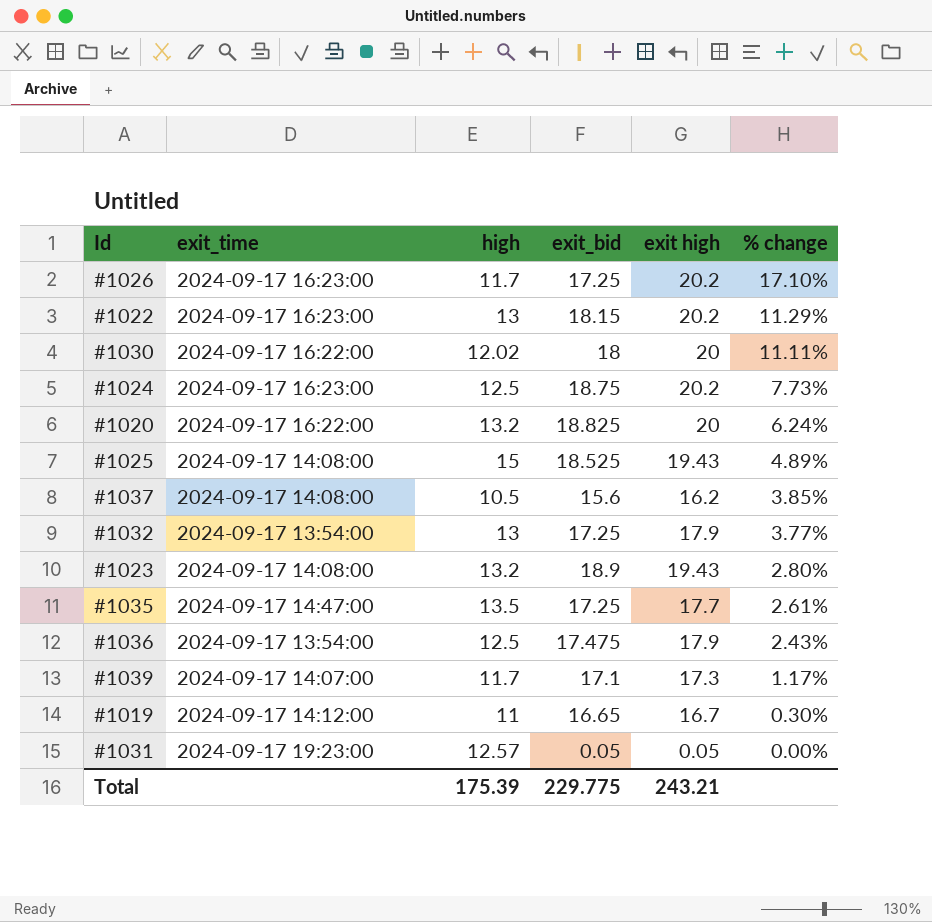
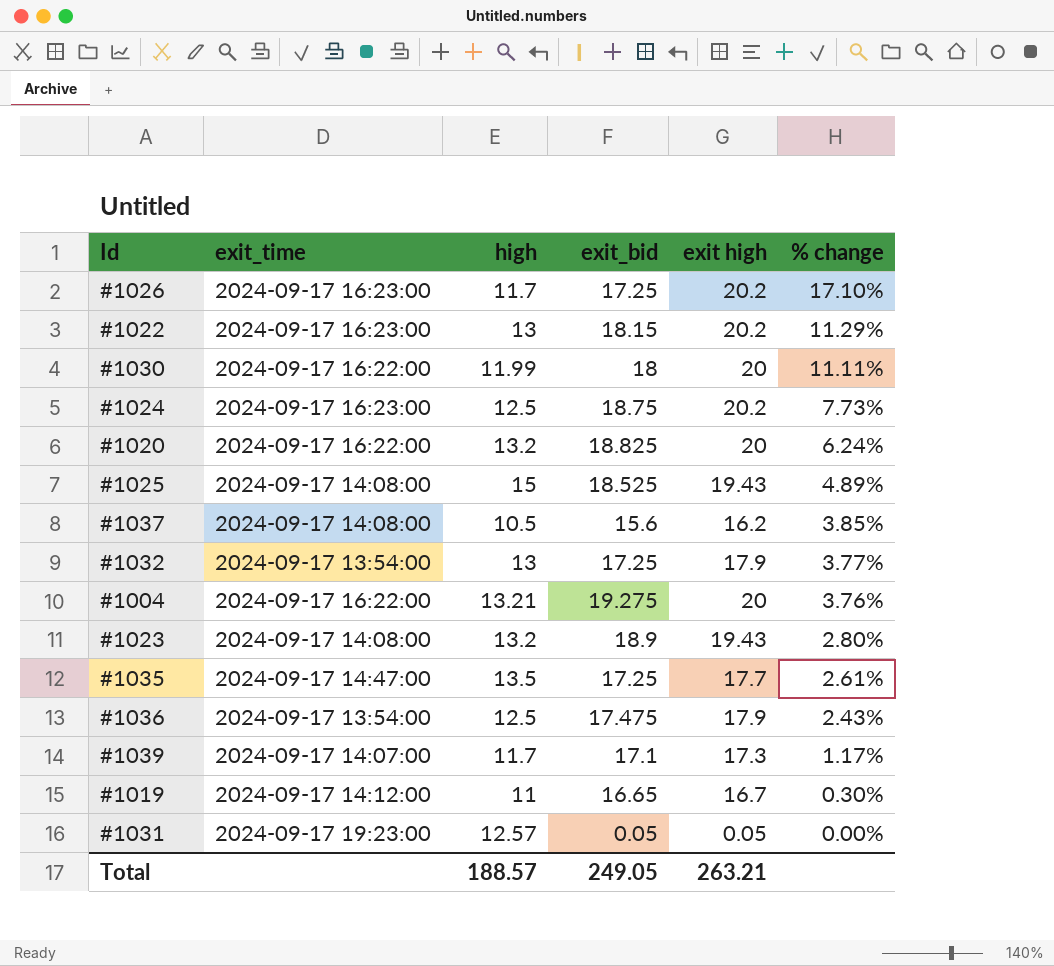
#1030 | high: 12.02 -> 11.99
row #1004: none -> 2024-09-17 16:22:00 | 13.21 | 19.275 | 20 | 3.76%
Total | high: 175.39 -> 188.57
Total | exit_bid: 229.775 -> 249.05
Total | exit high: 243.21 -> 263.21

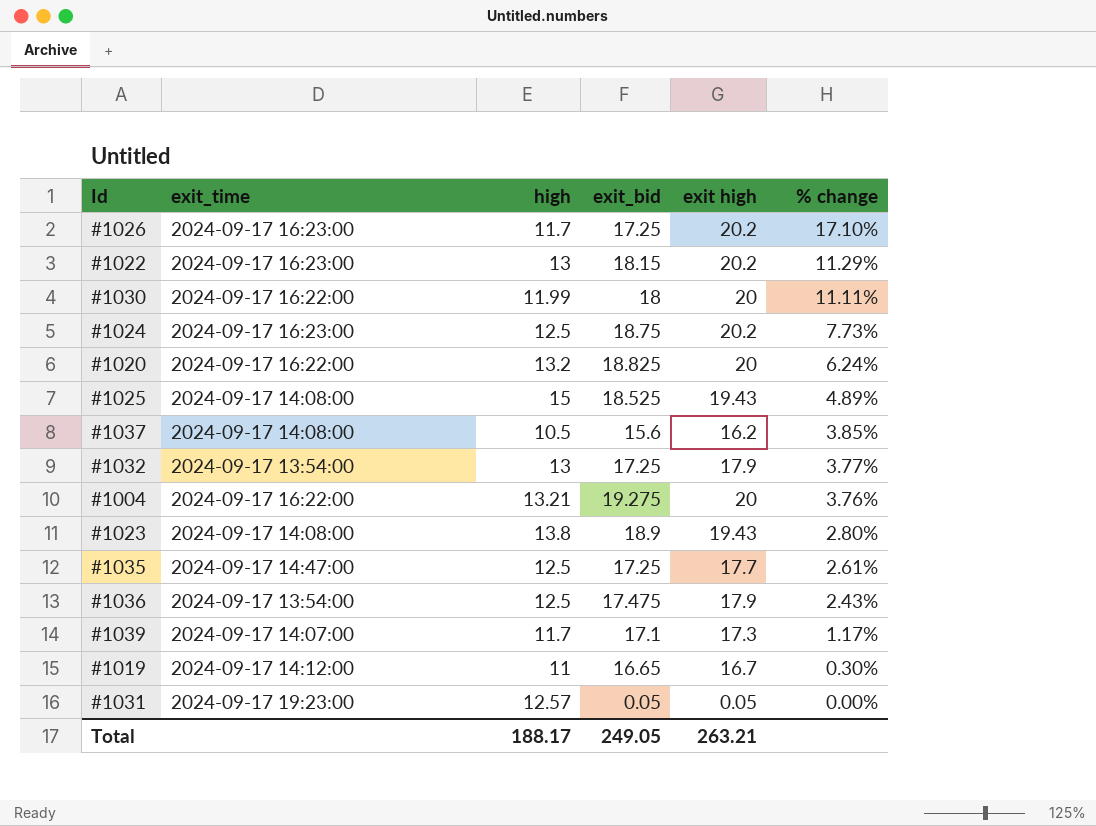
#1023 | high: 13.2 -> 13.8
#1035 | high: 13.5 -> 12.5
Total | high: 188.57 -> 188.17

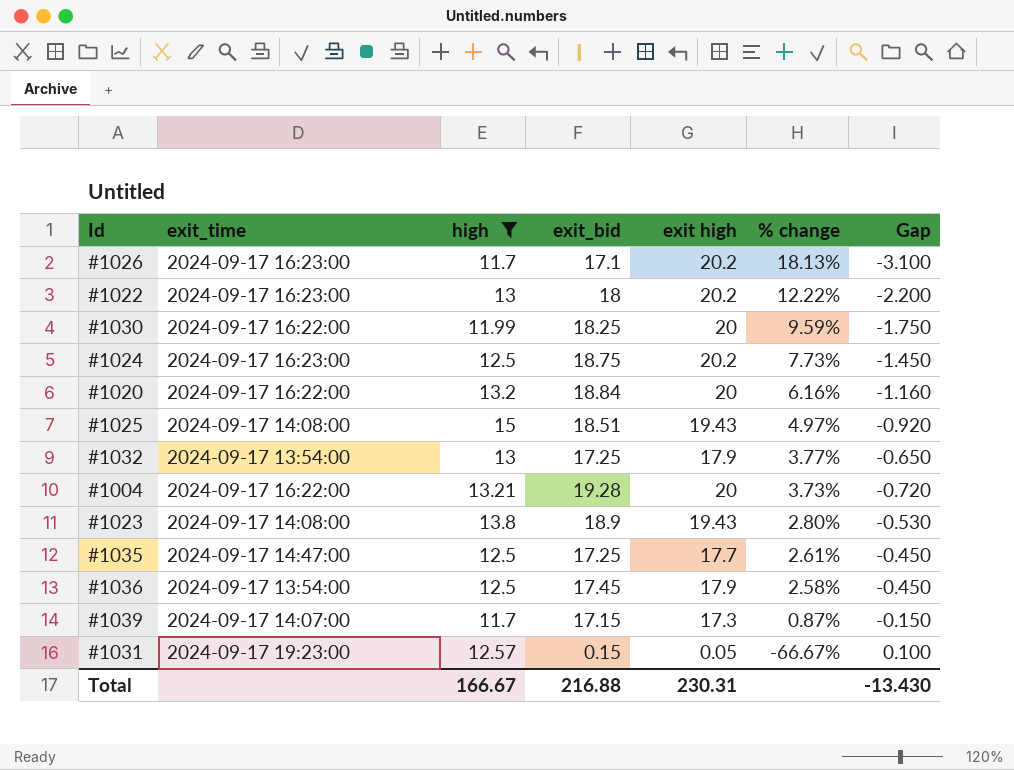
filter: none -> high >= 11.7
column Gap | formula: none -> [exit_bid] - [exit high]
#1026 | exit_bid: 17.25 -> 17.1
#1026 | % change: 17.10% -> 18.13%
#1022 | exit_bid: 18.15 -> 18
#1022 | % change: 11.29% -> 12.22%
#1030 | exit_bid: 18 -> 18.25
#1030 | % change: 11.11% -> 9.59%
#1020 | exit_bid: 18.825 -> 18.84
#1020 | % change: 6.24% -> 6.16%
#1025 | exit_bid: 18.525 -> 18.51
#1025 | % change: 4.89% -> 4.97%
#1004 | exit_bid: 19.275 -> 19.28
#1004 | % change: 3.76% -> 3.73%
#1036 | exit_bid: 17.475 -> 17.45
#1036 | % change: 2.43% -> 2.58%
#1039 | exit_bid: 17.1 -> 17.15
#1039 | % change: 1.17% -> 0.87%
#1031 | exit_bid: 0.05 -> 0.15
#1031 | % change: 0.00% -> -66.67%
Total | high: 188.17 -> 166.67
Total | exit_bid: 249.05 -> 216.88
Total | exit high: 263.21 -> 230.31

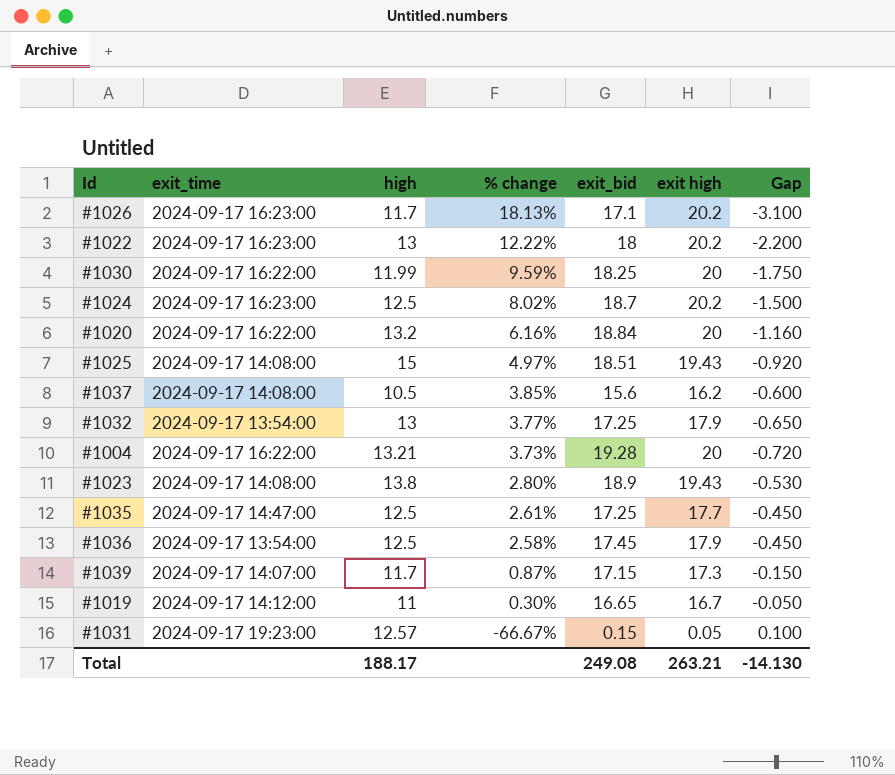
filter: high >= 11.7 -> none
column % change | position: 6 -> 4
#1024 | % change: 7.73% -> 8.02%
#1024 | exit_bid: 18.75 -> 18.7
#1024 | Gap: -1.450 -> -1.500
Total | high: 166.67 -> 188.17
Total | exit_bid: 216.88 -> 249.08
Total | exit high: 230.31 -> 263.21
Total | Gap: -13.430 -> -14.130

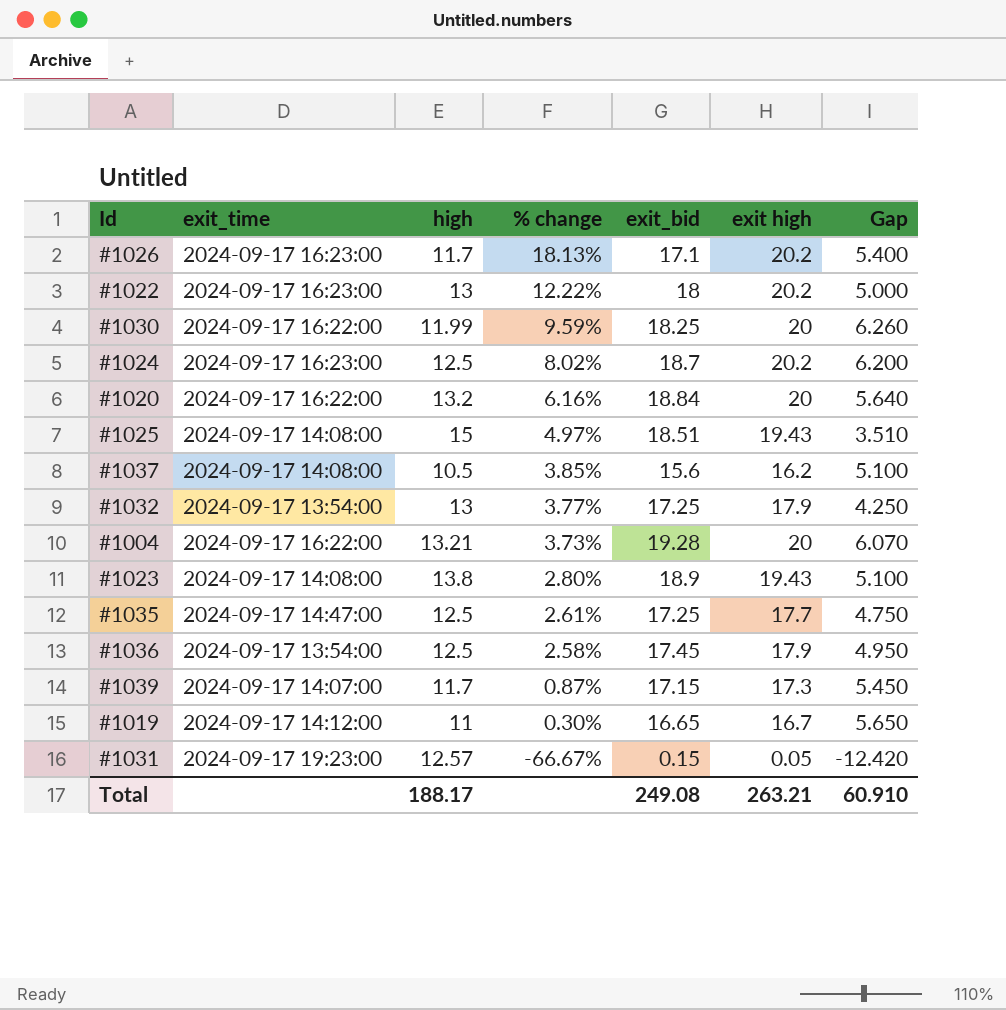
column Gap | formula: [exit_bid] - [exit high] -> [exit_bid] - [high]
Total | Gap: -14.130 -> 60.910

